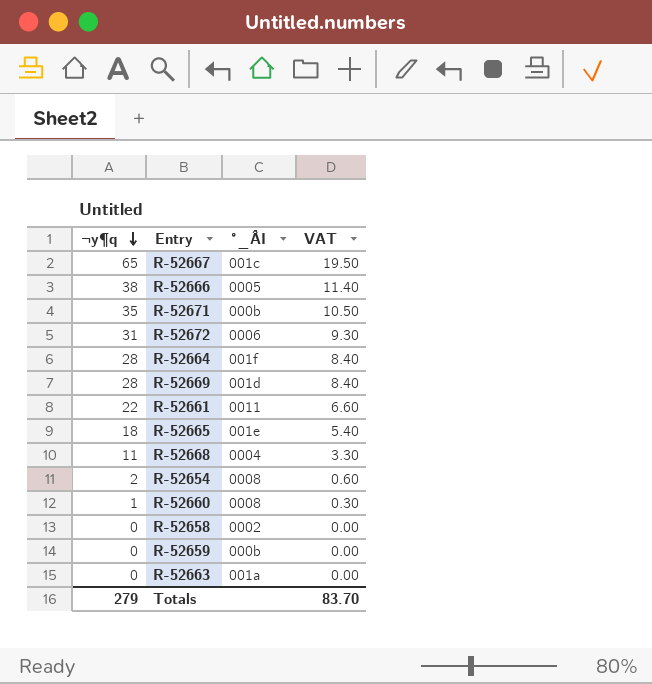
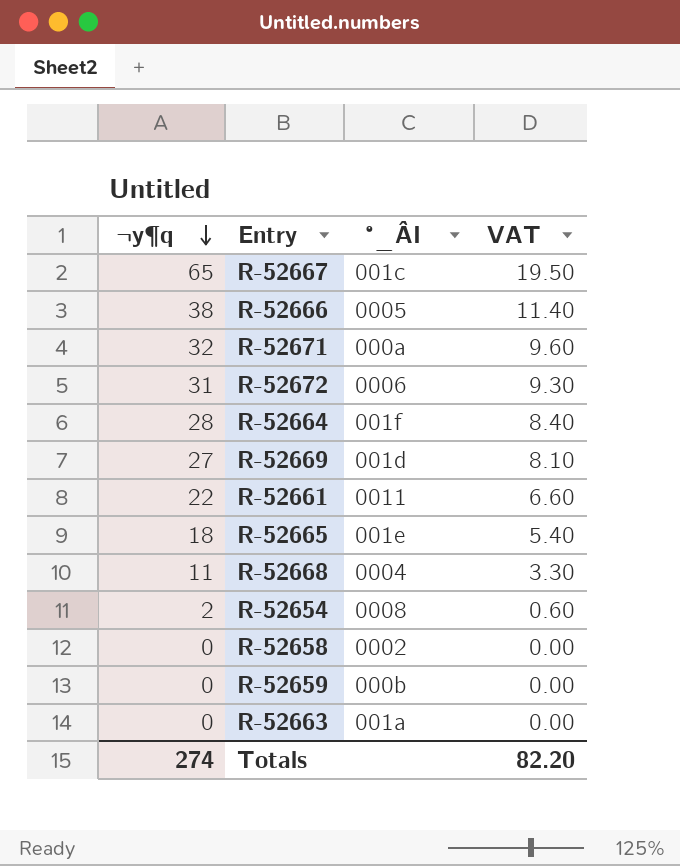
row R-52660: 1 | 0008 | 0.30 -> none
R-52671 | ¬y¶q: 35 -> 32
R-52671 | °_ÂI: 000b -> 000a
R-52671 | VAT: 10.50 -> 9.60
R-52669 | ¬y¶q: 28 -> 27
R-52669 | VAT: 8.40 -> 8.10
Totals | ¬y¶q: 279 -> 274
Totals | VAT: 83.70 -> 82.20

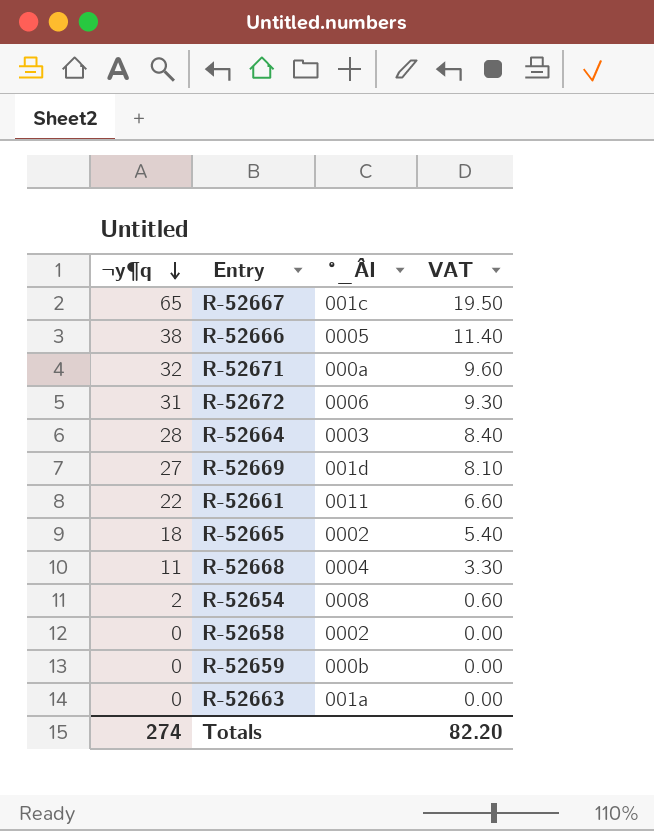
R-52664 | °_ÂI: 001f -> 0003
R-52665 | °_ÂI: 001e -> 0002

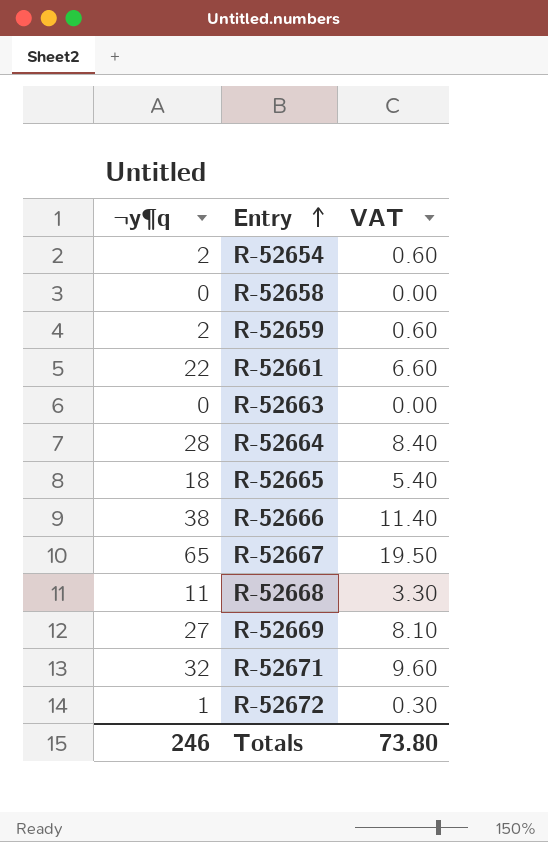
row order: ¬y¶q descending -> Entry ascending
column °_ÂI | position: 3 -> none
R-52659 | ¬y¶q: 0 -> 2
R-52659 | VAT: 0.00 -> 0.60
R-52672 | ¬y¶q: 31 -> 1
R-52672 | VAT: 9.30 -> 0.30
Totals | ¬y¶q: 274 -> 246
Totals | VAT: 82.20 -> 73.80

